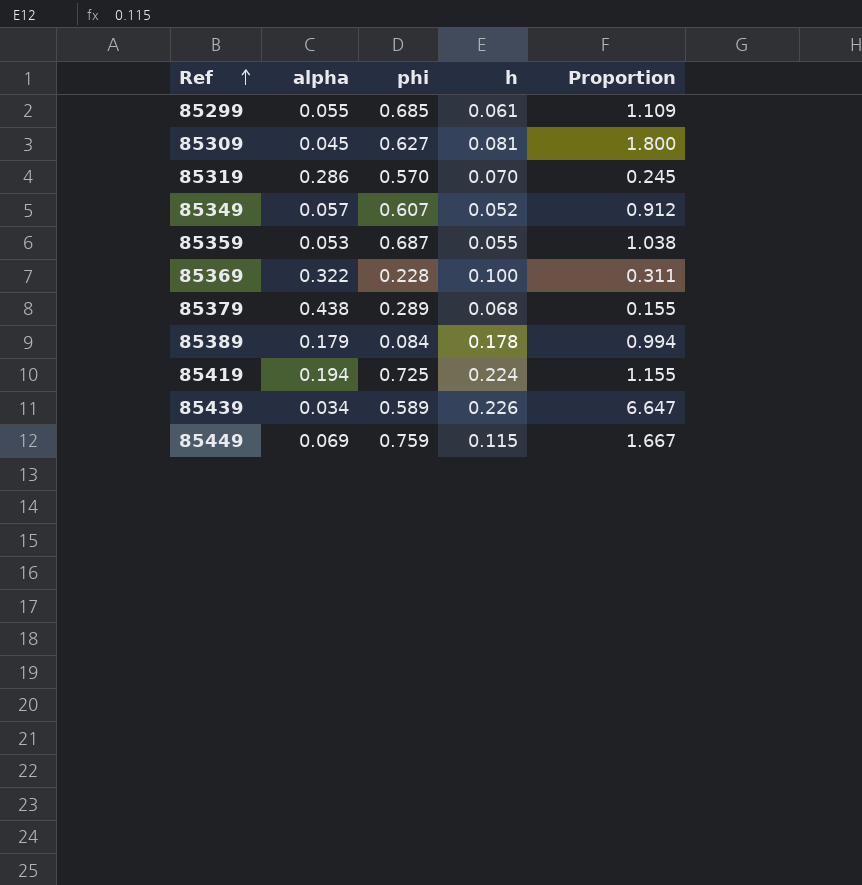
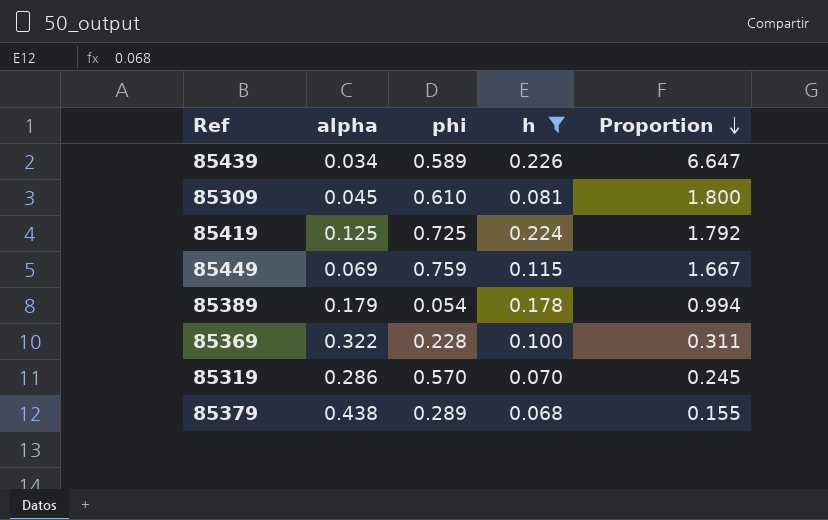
filter: none -> h >= 0.068
row order: Ref ascending -> Proportion descending
85309 | phi: 0.627 -> 0.610
85419 | alpha: 0.194 -> 0.125
85419 | Proportion: 1.155 -> 1.792
85389 | phi: 0.084 -> 0.054

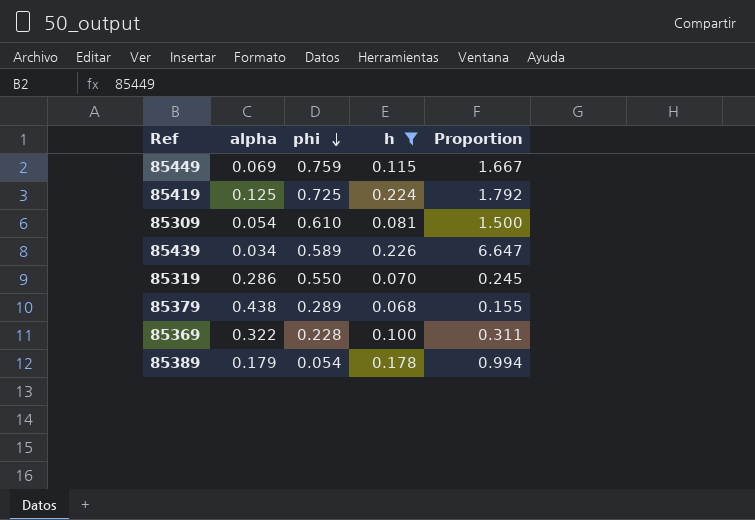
row order: Proportion descending -> phi descending
85309 | alpha: 0.045 -> 0.054
85309 | Proportion: 1.800 -> 1.500
85319 | phi: 0.570 -> 0.550

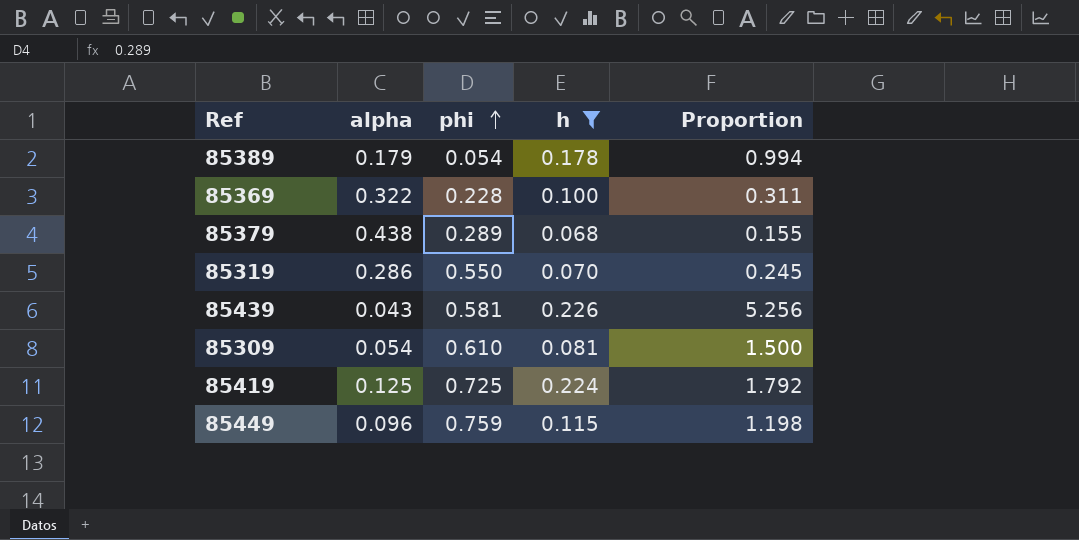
row order: phi descending -> phi ascending
85439 | alpha: 0.034 -> 0.043
85439 | phi: 0.589 -> 0.581
85439 | Proportion: 6.647 -> 5.256
85449 | alpha: 0.069 -> 0.096
85449 | Proportion: 1.667 -> 1.198

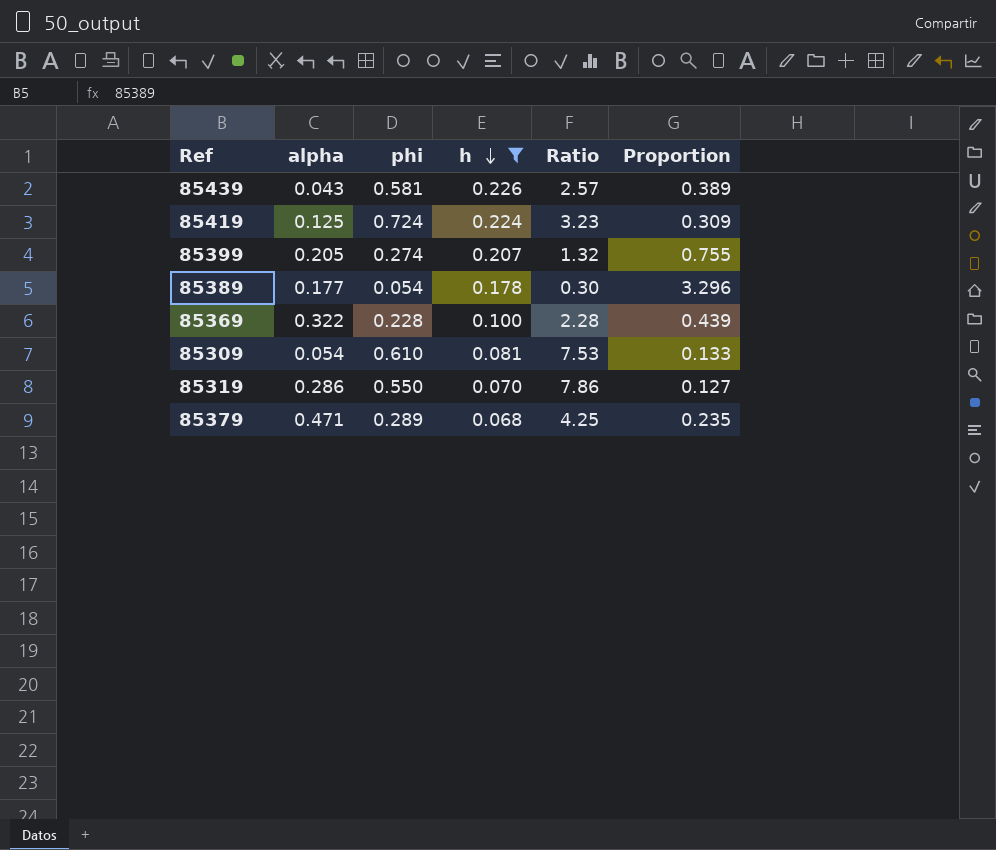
row order: phi ascending -> h descending
column Ratio | formula: none -> [phi] / [h]
column Proportion | formula: [h] / [alpha] -> [h] / [phi]
row 85449: 0.096 | 0.759 | 0.115 | 1.198 -> none
85419 | phi: 0.725 -> 0.724
row 85399: none -> 0.205 | 0.274 | 0.207 | 1.32 | 0.755
85389 | alpha: 0.179 -> 0.177
85379 | alpha: 0.438 -> 0.471

